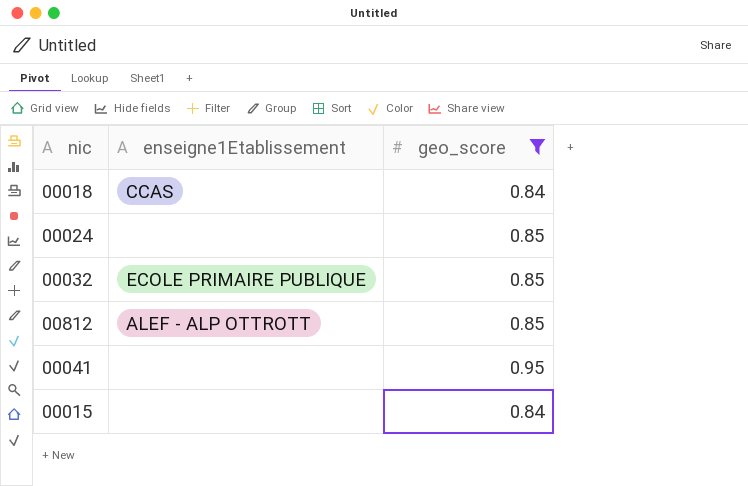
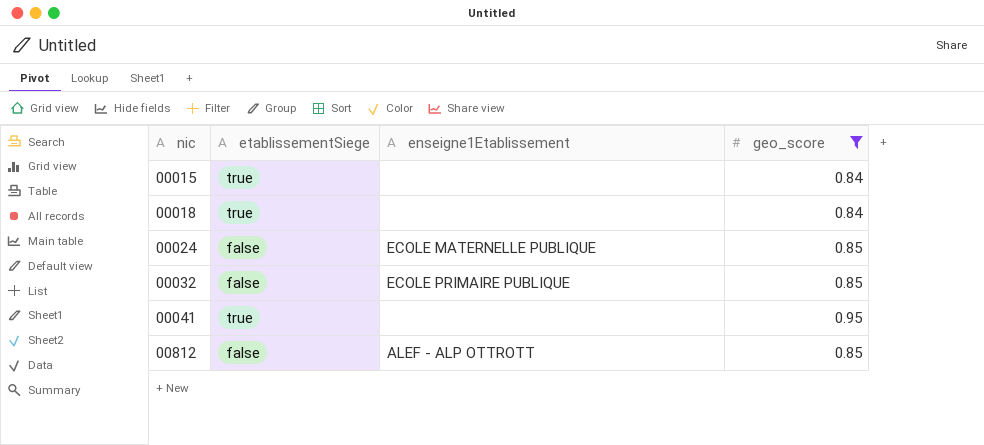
row order: none -> nic ascending
column etablissementSiege | position: none -> 2
00018 | enseigne1Etablissement: CCAS -> none
00024 | enseigne1Etablissement: none -> ECOLE MATERNELLE PUBLIQUE

